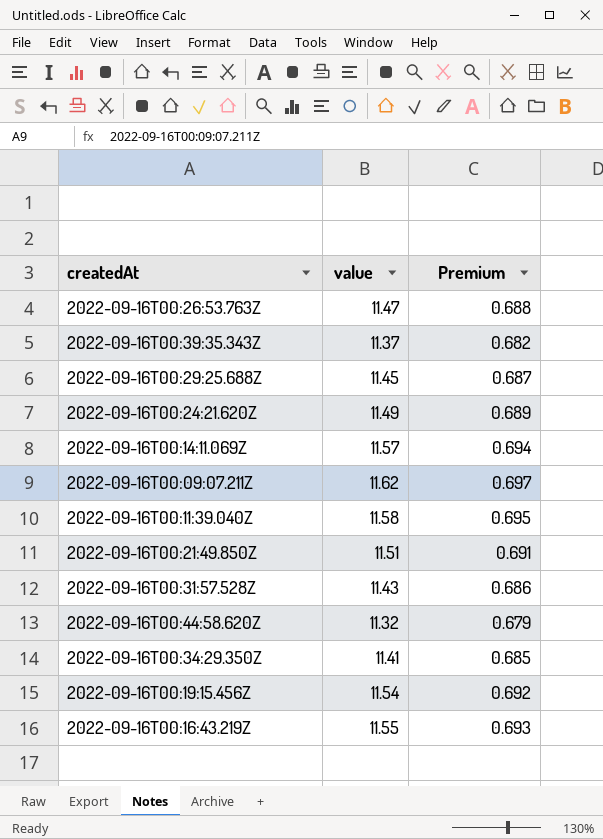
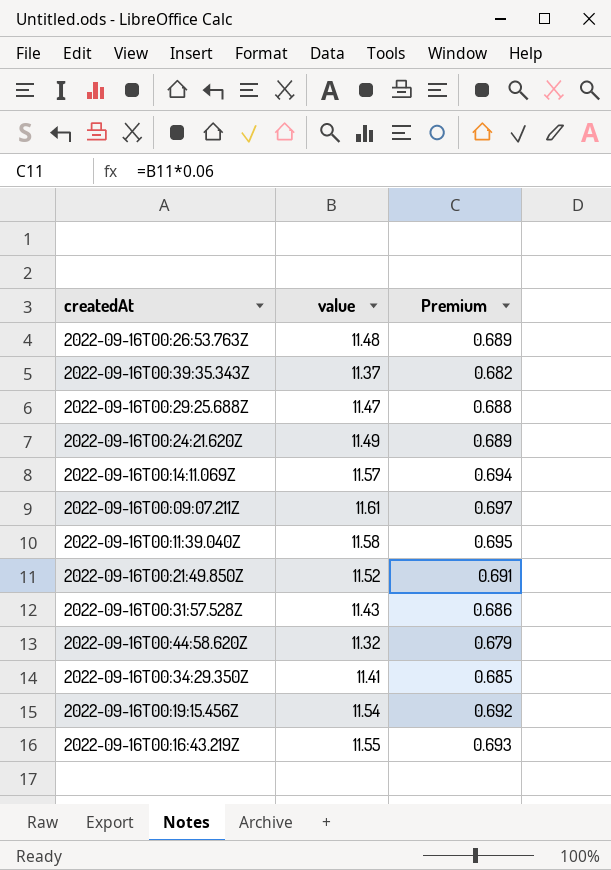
2022-09-16T00:26:53.763Z | value: 11.47 -> 11.48
2022-09-16T00:26:53.763Z | Premium: 0.688 -> 0.689
2022-09-16T00:29:25.688Z | value: 11.45 -> 11.47
2022-09-16T00:29:25.688Z | Premium: 0.687 -> 0.688
2022-09-16T00:09:07.211Z | value: 11.62 -> 11.61
2022-09-16T00:21:49.850Z | value: 11.51 -> 11.52

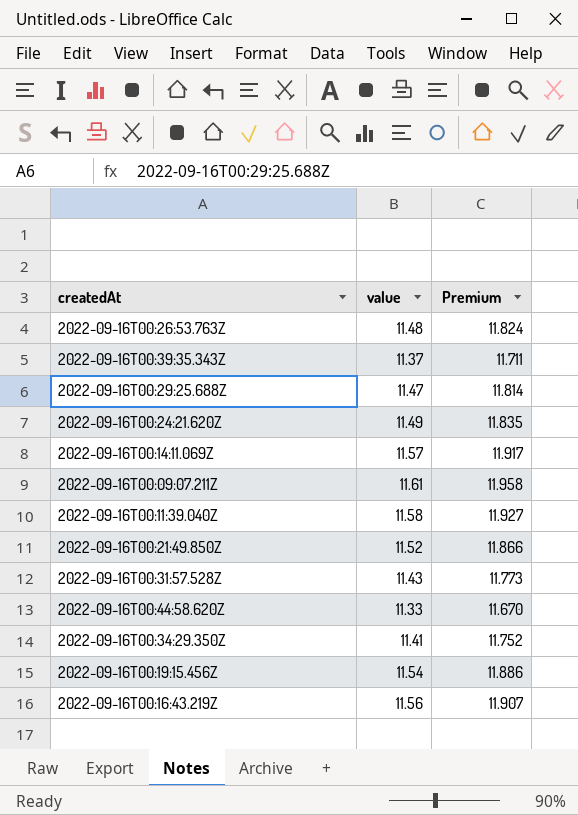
column Premium | formula: [value] * 0.06 -> [value] * 1.03
2022-09-16T00:44:58.620Z | value: 11.32 -> 11.33
2022-09-16T00:16:43.219Z | value: 11.55 -> 11.56

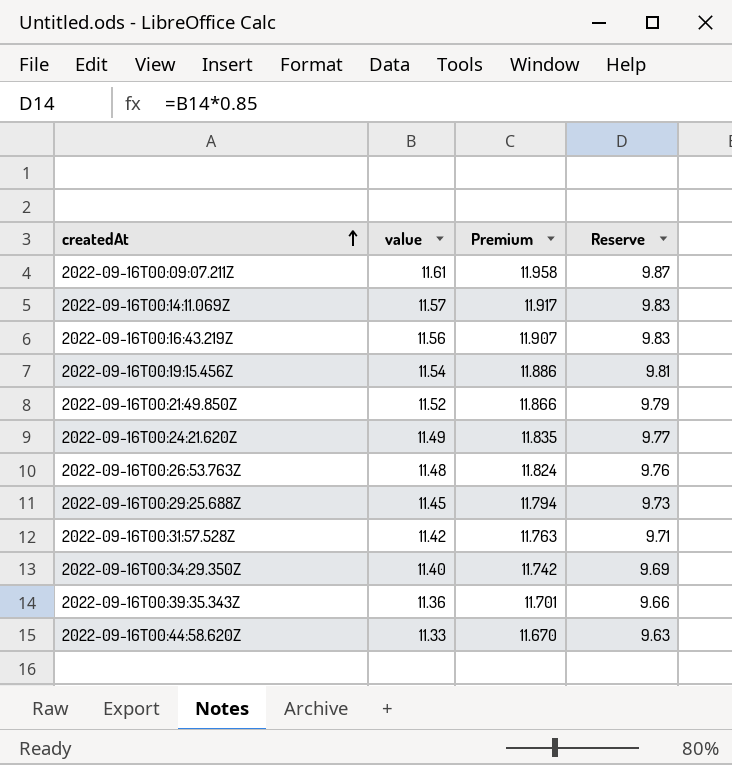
row order: none -> createdAt ascending
column Reserve | formula: none -> [value] * 0.85
row 2022-09-16T00:11:39.040Z: 11.58 | 11.927 -> none
2022-09-16T00:29:25.688Z | value: 11.47 -> 11.45
2022-09-16T00:29:25.688Z | Premium: 11.814 -> 11.794
2022-09-16T00:31:57.528Z | value: 11.43 -> 11.42
2022-09-16T00:31:57.528Z | Premium: 11.773 -> 11.763
2022-09-16T00:34:29.350Z | value: 11.41 -> 11.40
2022-09-16T00:34:29.350Z | Premium: 11.752 -> 11.742
2022-09-16T00:39:35.343Z | value: 11.37 -> 11.36
2022-09-16T00:39:35.343Z | Premium: 11.711 -> 11.701

